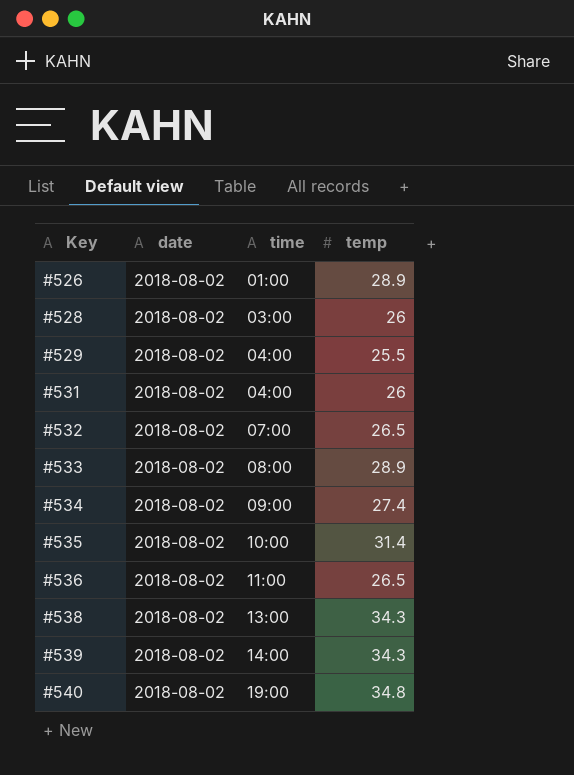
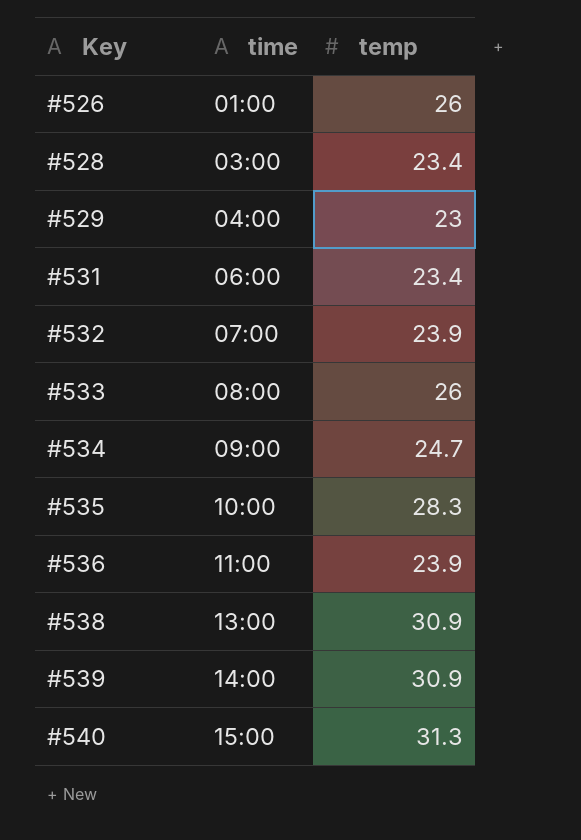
column date | position: 2 -> none
#526 | temp: 28.9 -> 26
#528 | temp: 26 -> 23.4
#529 | temp: 25.5 -> 23
#531 | time: 04:00 -> 06:00
#531 | temp: 26 -> 23.4
#532 | temp: 26.5 -> 23.9
#533 | temp: 28.9 -> 26
#534 | temp: 27.4 -> 24.7
#535 | temp: 31.4 -> 28.3
#536 | temp: 26.5 -> 23.9
#538 | temp: 34.3 -> 30.9
#539 | temp: 34.3 -> 30.9
#540 | time: 19:00 -> 15:00
#540 | temp: 34.8 -> 31.3

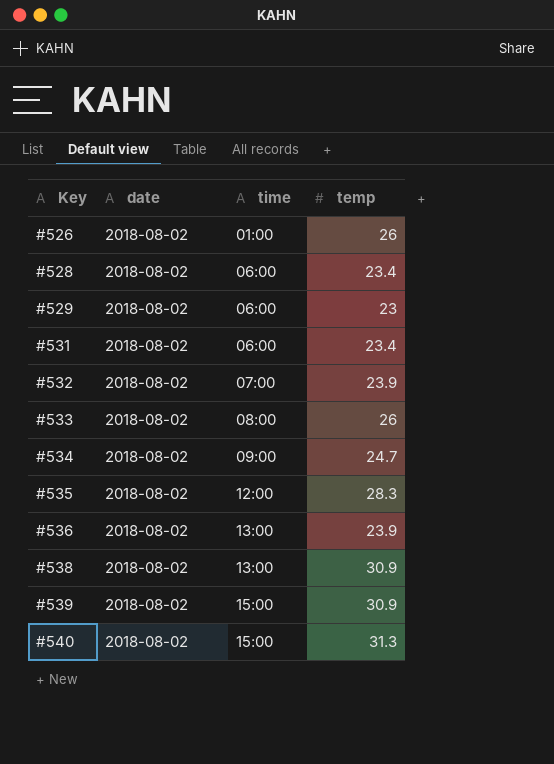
column date | position: none -> 2
#528 | time: 03:00 -> 06:00
#529 | time: 04:00 -> 06:00
#535 | time: 10:00 -> 12:00
#536 | time: 11:00 -> 13:00
#539 | time: 14:00 -> 15:00

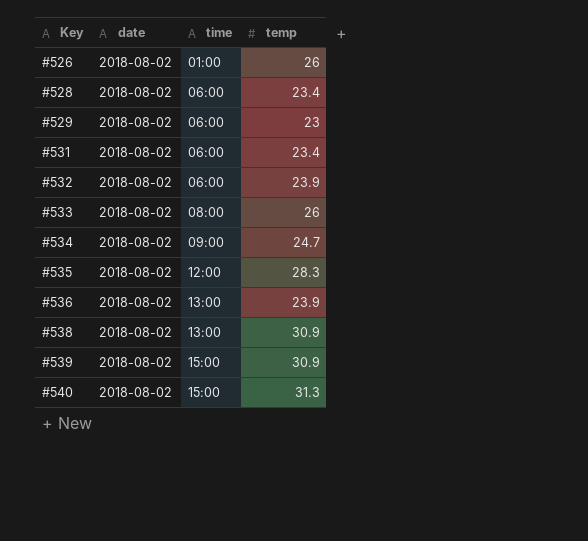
#532 | time: 07:00 -> 06:00

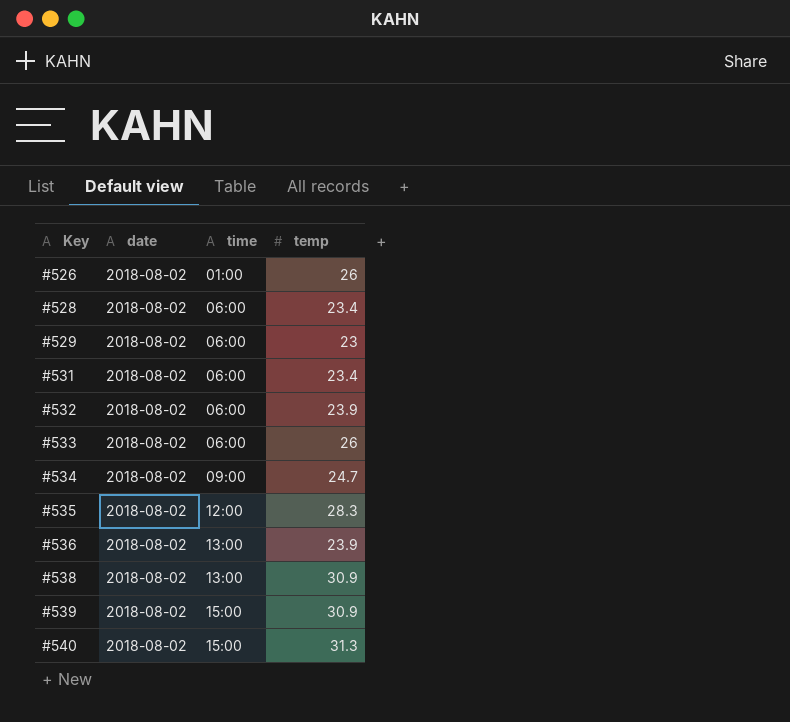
#533 | time: 08:00 -> 06:00

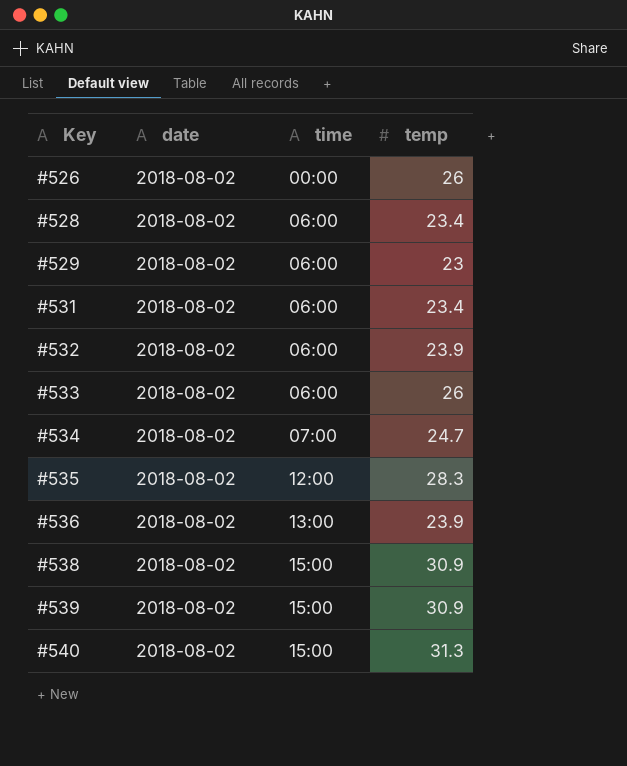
#526 | time: 01:00 -> 00:00
#534 | time: 09:00 -> 07:00
#538 | time: 13:00 -> 15:00

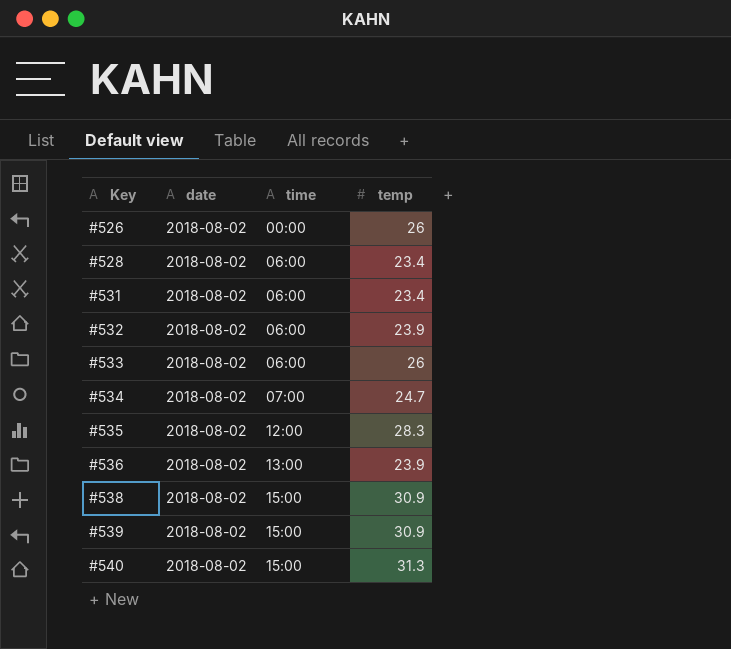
row #529: 2018-08-02 | 06:00 | 23 -> none

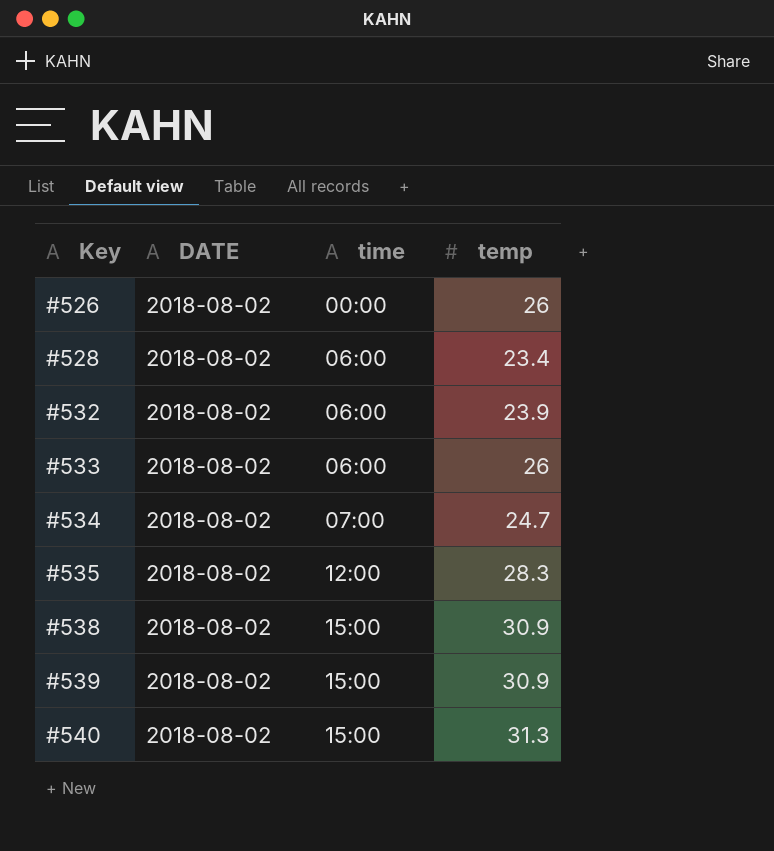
column name: date -> DATE
row #531: 2018-08-02 | 06:00 | 23.4 -> none
row #536: 2018-08-02 | 13:00 | 23.9 -> none

